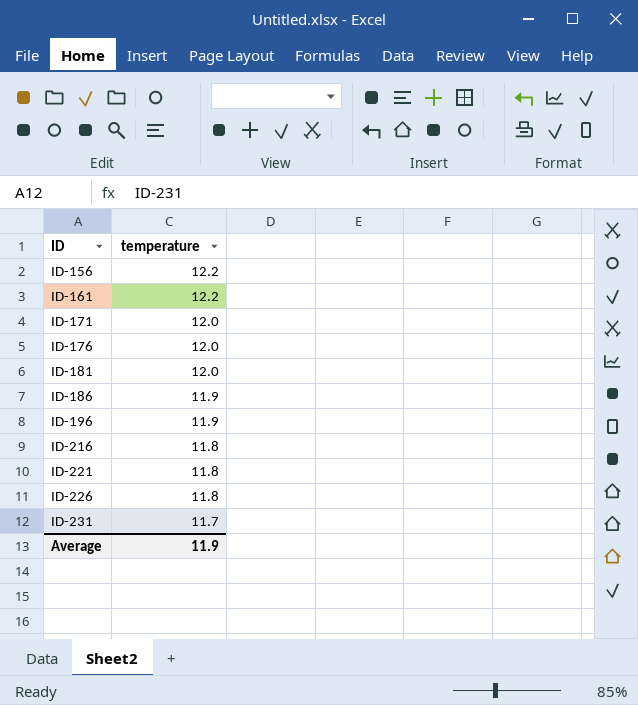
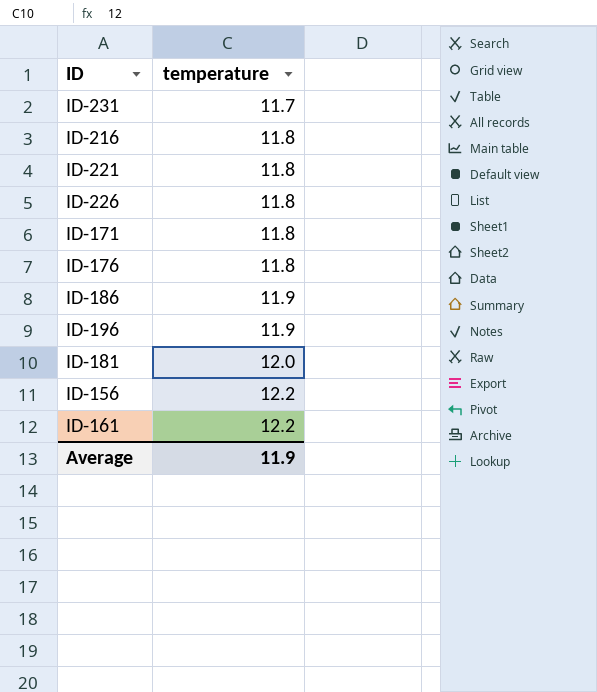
row order: ID ascending -> temperature ascending
ID-171 | temperature: 12.0 -> 11.8
ID-176 | temperature: 12.0 -> 11.8

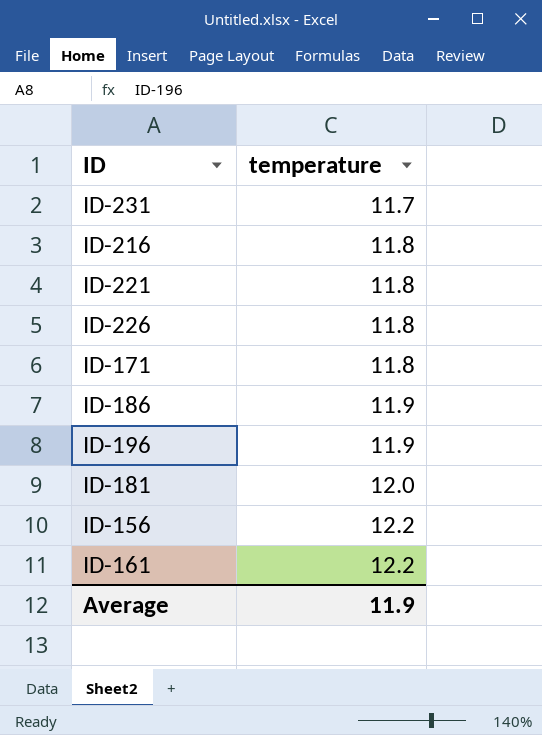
row ID-176: 11.8 -> none

